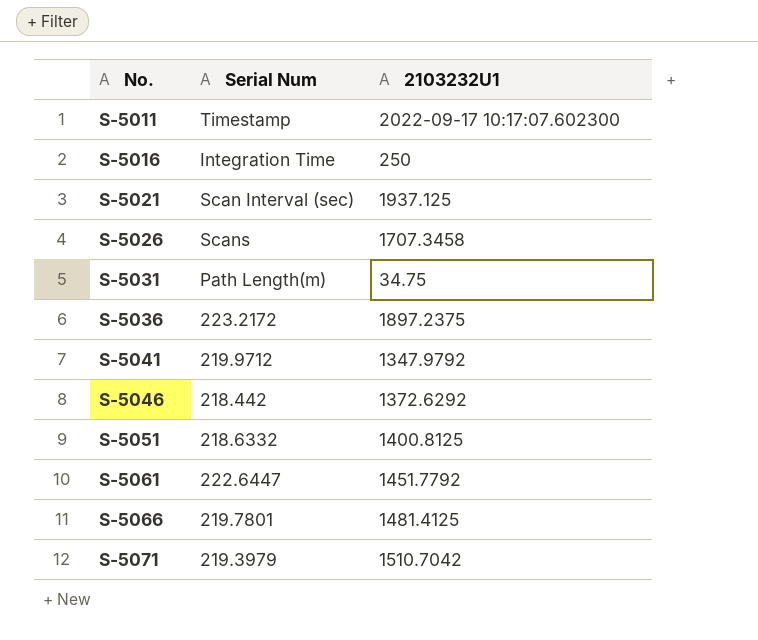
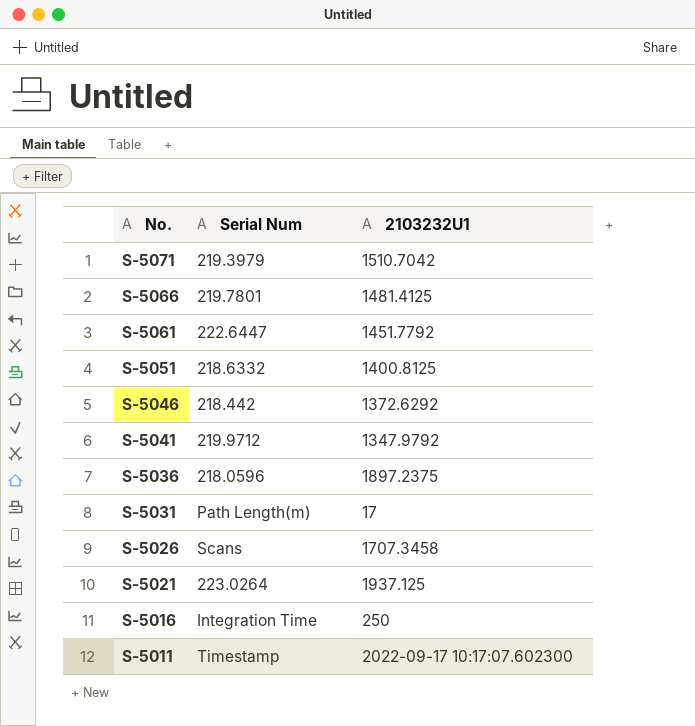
row order: No. ascending -> No. descending
S-5036 | Serial Num: 223.2172 -> 218.0596
S-5031 | 2103232U1: 34.75 -> 17
S-5021 | Serial Num: Scan Interval (sec) -> 223.0264

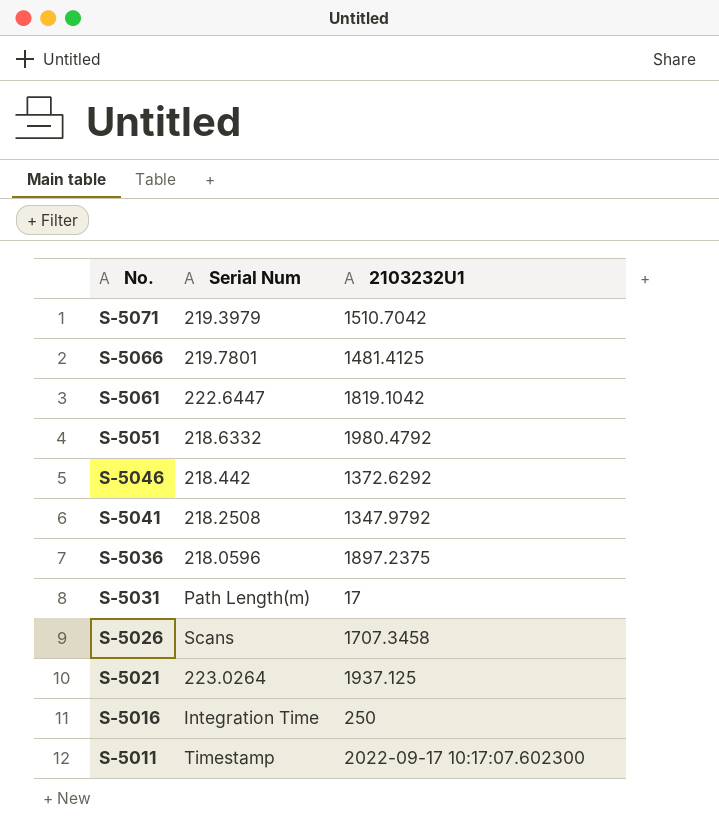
S-5061 | 2103232U1: 1451.7792 -> 1819.1042
S-5051 | 2103232U1: 1400.8125 -> 1980.4792
S-5041 | Serial Num: 219.9712 -> 218.2508

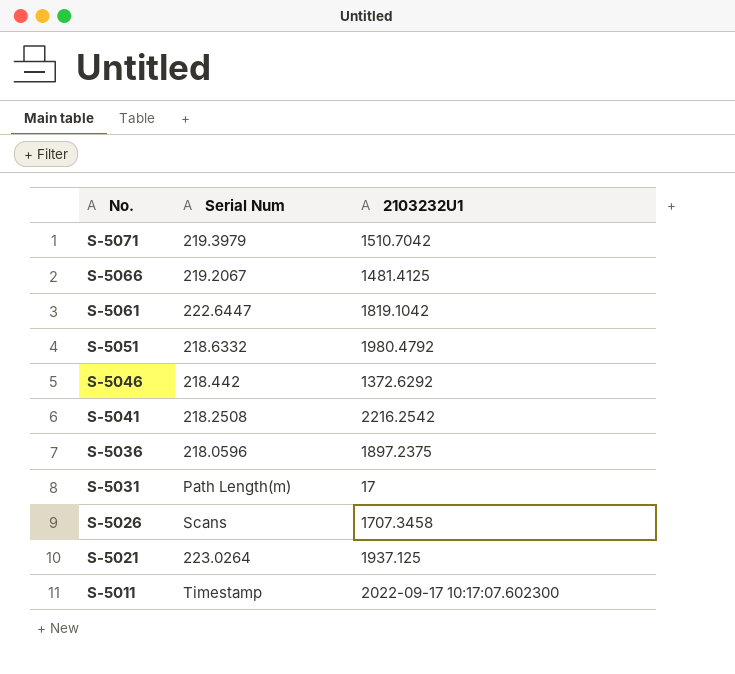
row S-5016: Integration Time | 250 -> none
S-5066 | Serial Num: 219.7801 -> 219.2067
S-5041 | 2103232U1: 1347.9792 -> 2216.2542

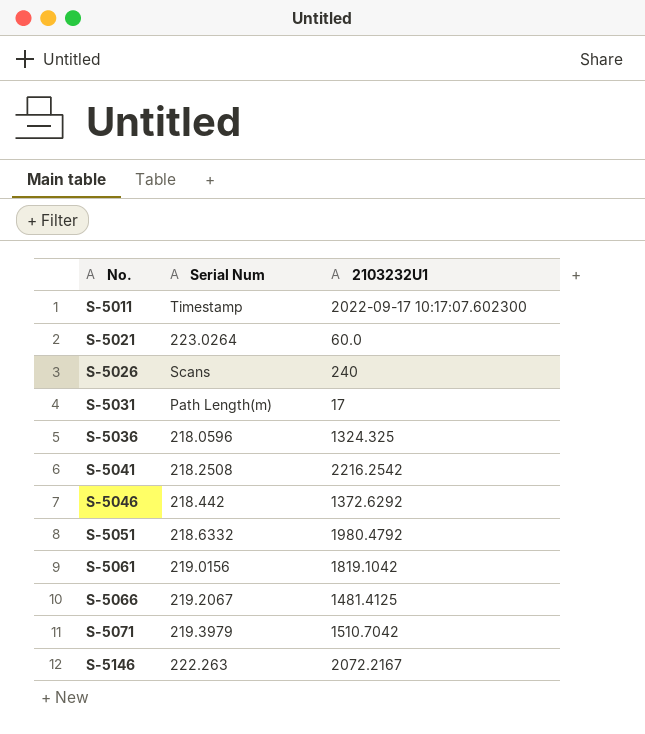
row order: No. descending -> No. ascending
S-5021 | 2103232U1: 1937.125 -> 60.0
S-5026 | 2103232U1: 1707.3458 -> 240
S-5036 | 2103232U1: 1897.2375 -> 1324.325
S-5061 | Serial Num: 222.6447 -> 219.0156
row S-5146: none -> 222.263 | 2072.2167

